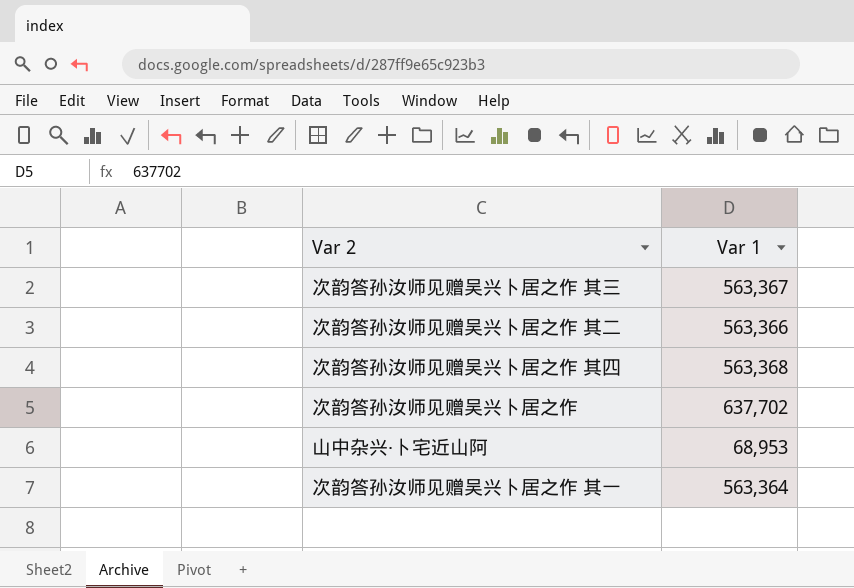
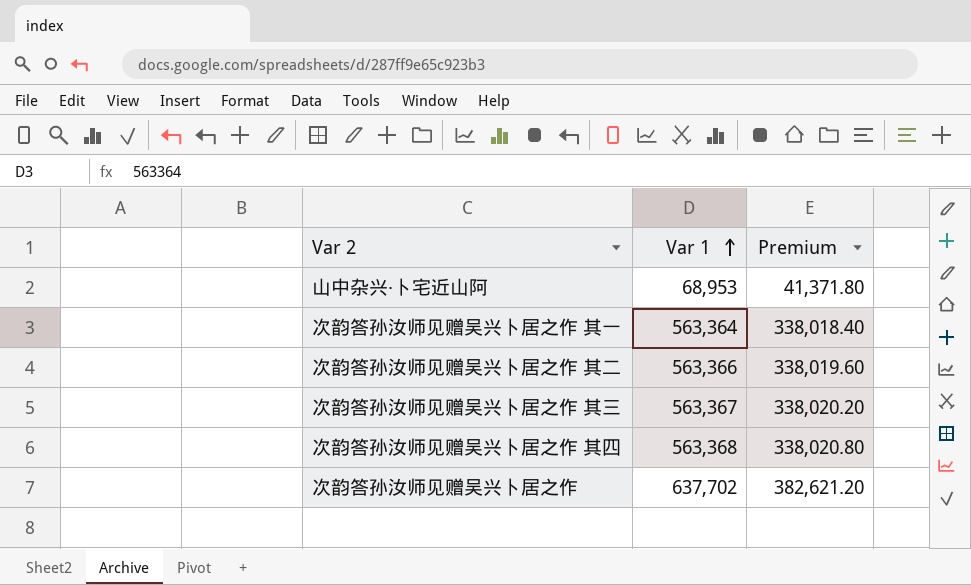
row order: none -> Var 1 ascending
column Premium | formula: none -> [Var 1] * 0.6

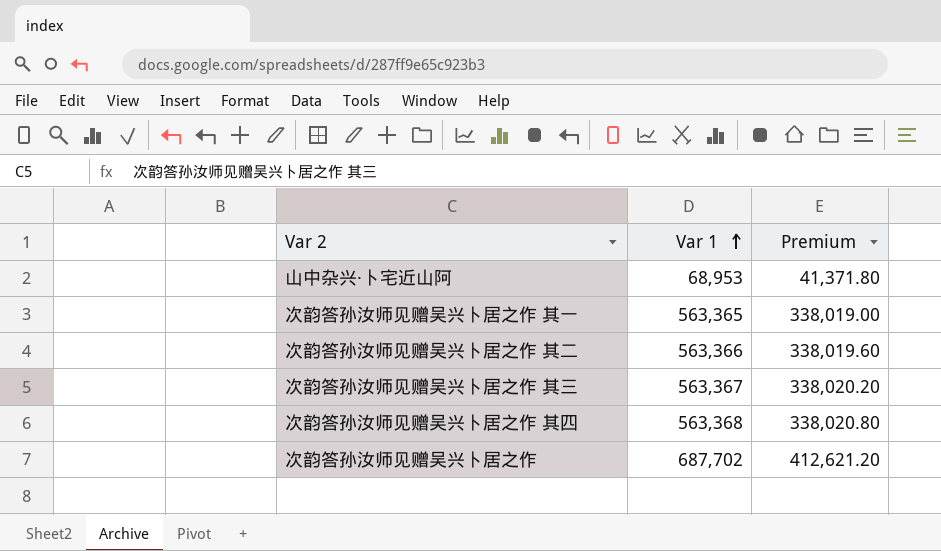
次韵答孙汝师见赠吴兴卜居之作 其一 | Var 1: 563,364 -> 563,365
次韵答孙汝师见赠吴兴卜居之作 其一 | Premium: 338,018.40 -> 338,019.00
次韵答孙汝师见赠吴兴卜居之作 | Var 1: 637,702 -> 687,702
次韵答孙汝师见赠吴兴卜居之作 | Premium: 382,621.20 -> 412,621.20

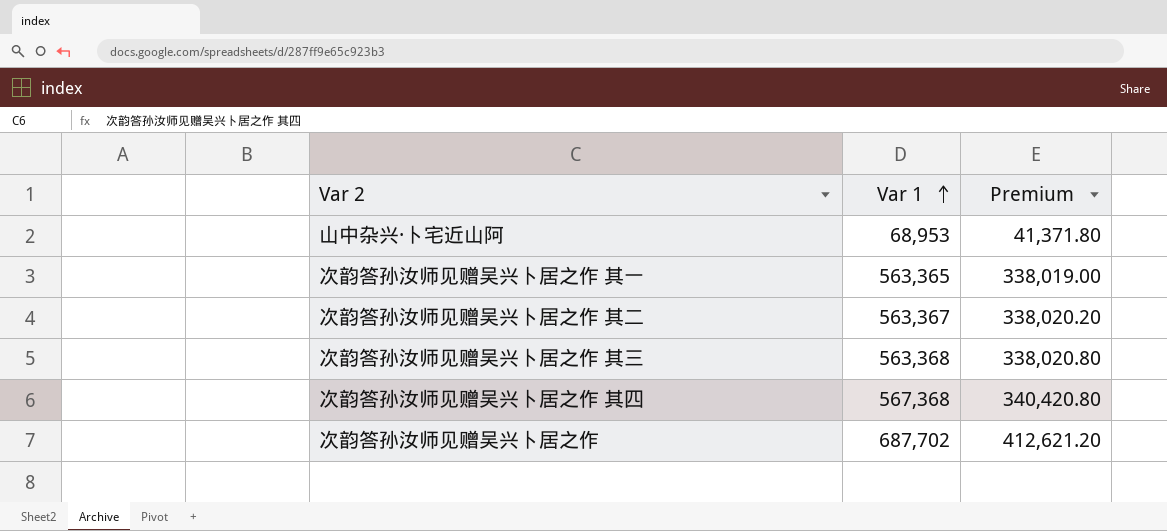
次韵答孙汝师见赠吴兴卜居之作 其二 | Var 1: 563,366 -> 563,367
次韵答孙汝师见赠吴兴卜居之作 其二 | Premium: 338,019.60 -> 338,020.20
次韵答孙汝师见赠吴兴卜居之作 其三 | Var 1: 563,367 -> 563,368
次韵答孙汝师见赠吴兴卜居之作 其三 | Premium: 338,020.20 -> 338,020.80
次韵答孙汝师见赠吴兴卜居之作 其四 | Var 1: 563,368 -> 567,368
次韵答孙汝师见赠吴兴卜居之作 其四 | Premium: 338,020.80 -> 340,420.80

